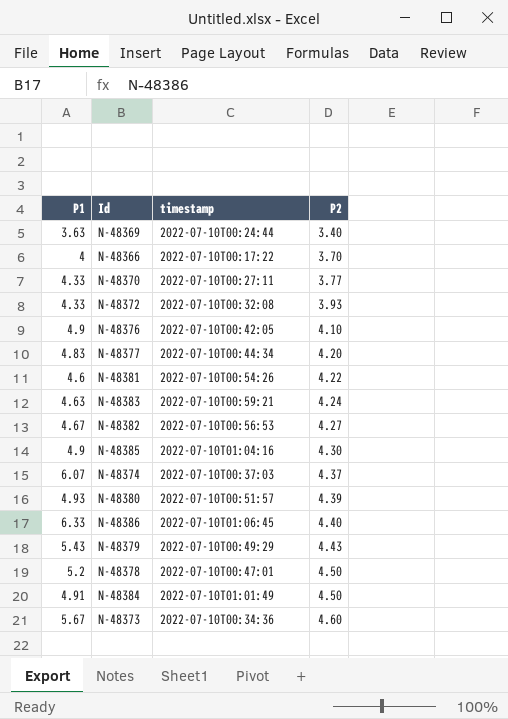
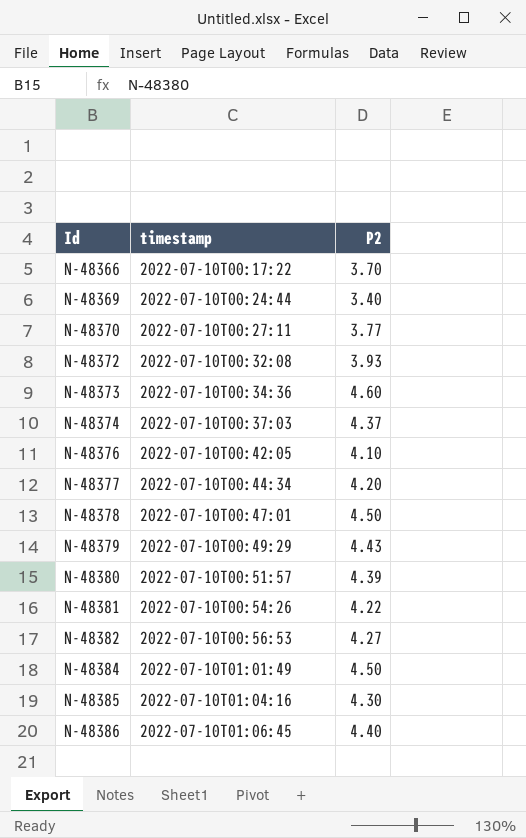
row order: P2 ascending -> Id ascending
column P1 | position: 1 -> none
row N-48383: 4.63 | 2022-07-10T00:59:21 | 4.24 -> none

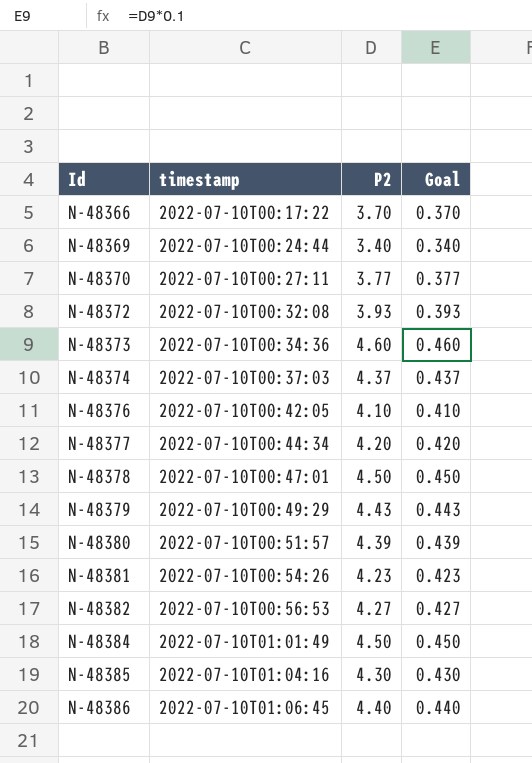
column Goal | formula: none -> [P2] * 0.1
N-48381 | P2: 4.22 -> 4.23

